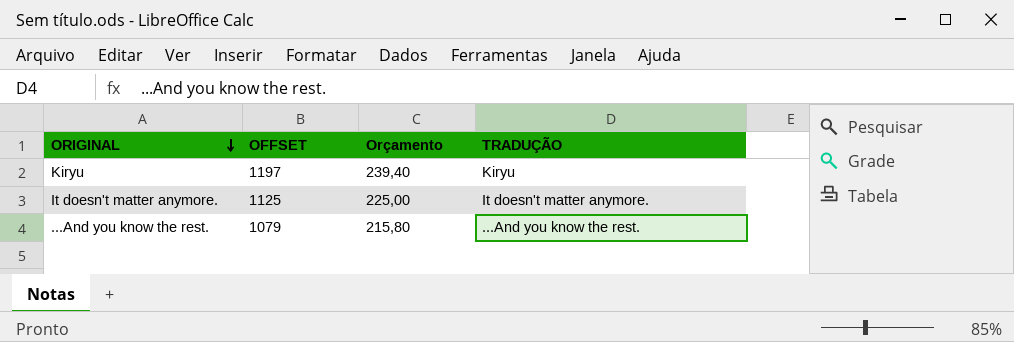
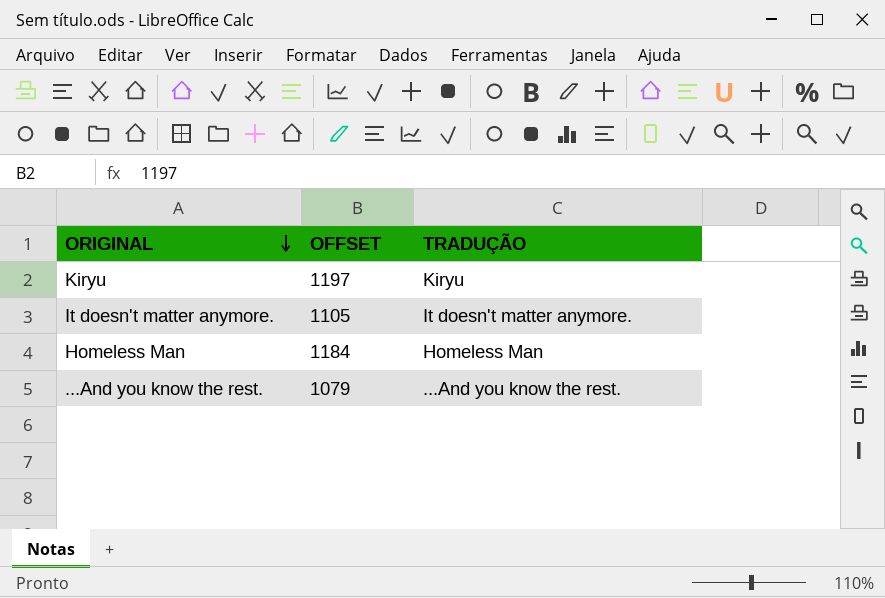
column Orçamento | formula: [OFFSET] * 0,2 -> none
It doesn't matter anymore. | OFFSET: 1125 -> 1105
row Homeless Man: none -> 1184 | Homeless Man

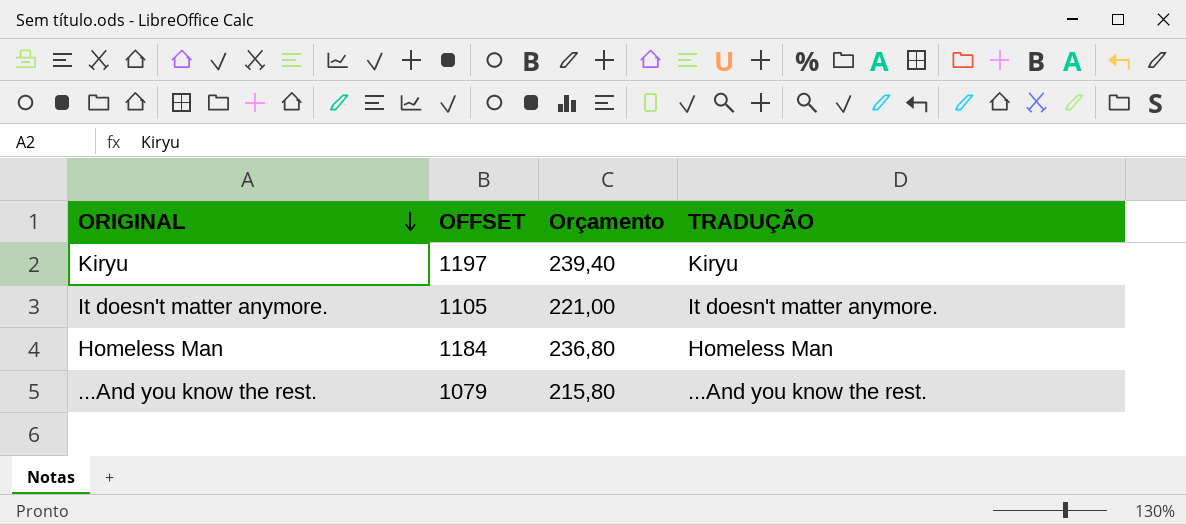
column Orçamento | formula: none -> [OFFSET] * 0,2

